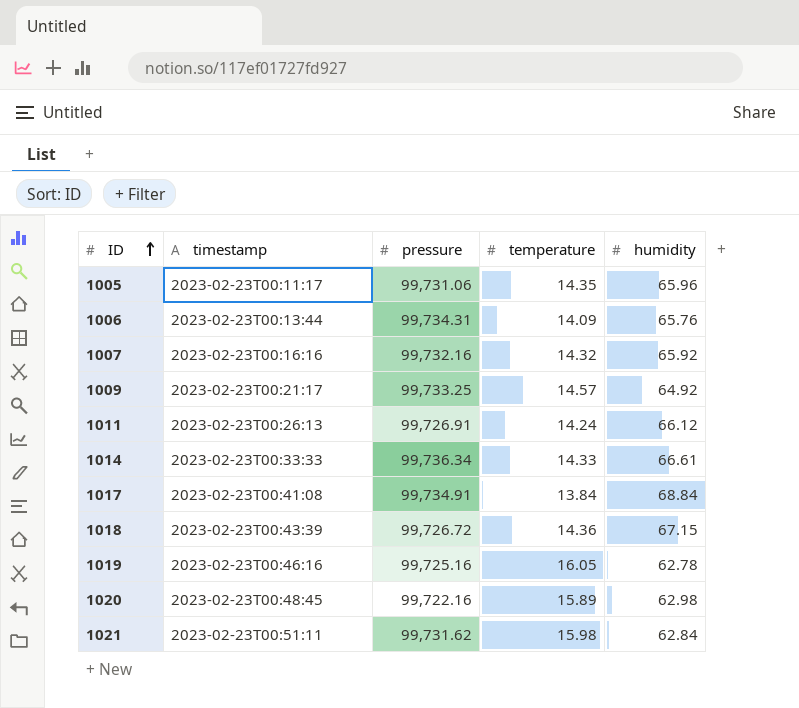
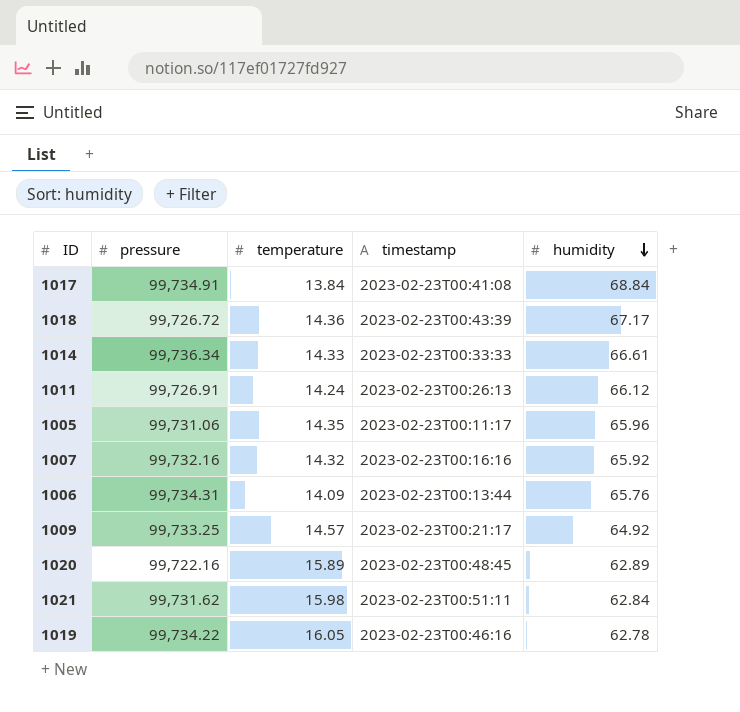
row order: ID ascending -> humidity descending
column timestamp | position: 2 -> 4
1018 | humidity: 67.15 -> 67.17
1020 | humidity: 62.98 -> 62.89
1019 | pressure: 99,725.16 -> 99,734.22

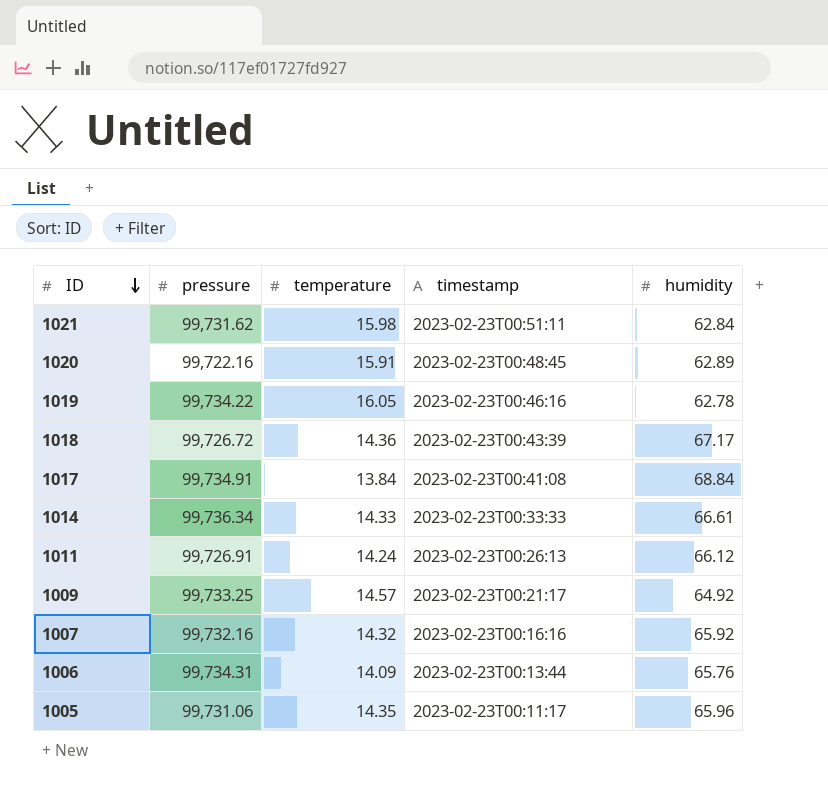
row order: humidity descending -> ID descending
1020 | temperature: 15.89 -> 15.91

